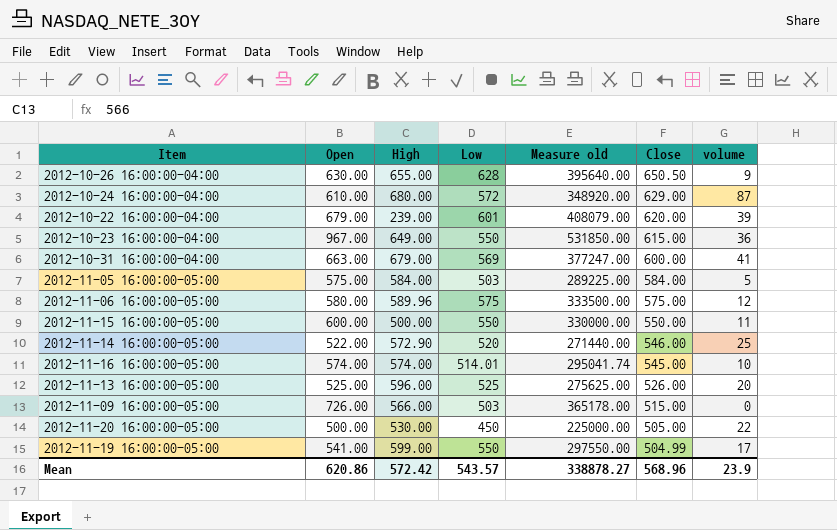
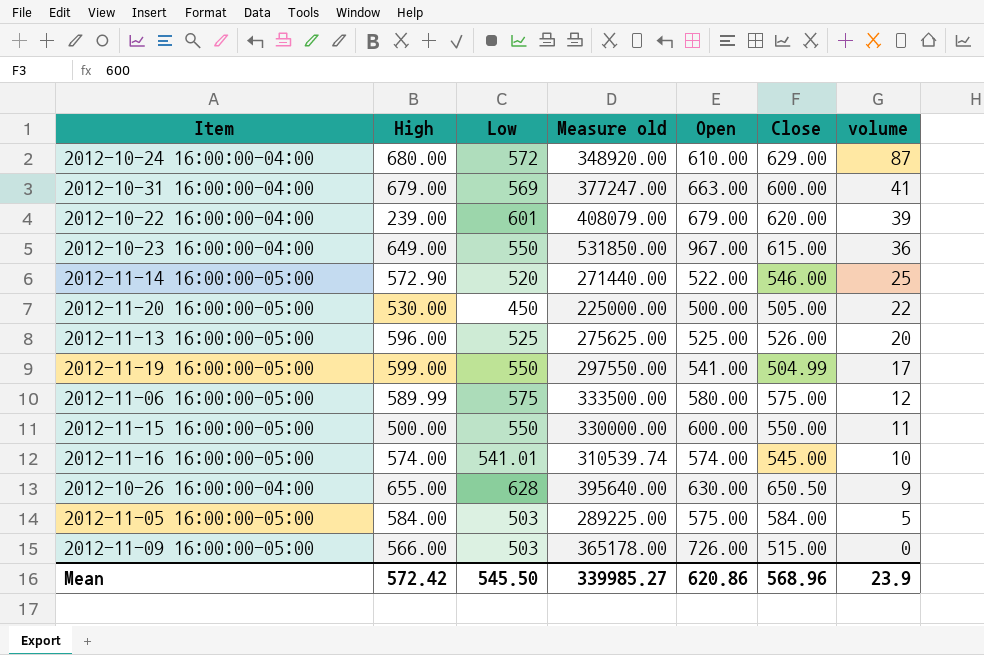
row order: Close descending -> volume descending
column Open | position: 2 -> 5
2012-11-06 16:00:00-05:00 | High: 589.96 -> 589.99
2012-11-16 16:00:00-05:00 | Low: 514.01 -> 541.01
2012-11-16 16:00:00-05:00 | Measure old: 295041.74 -> 310539.74
Mean | Low: 543.57 -> 545.50
Mean | Measure old: 338878.27 -> 339985.27

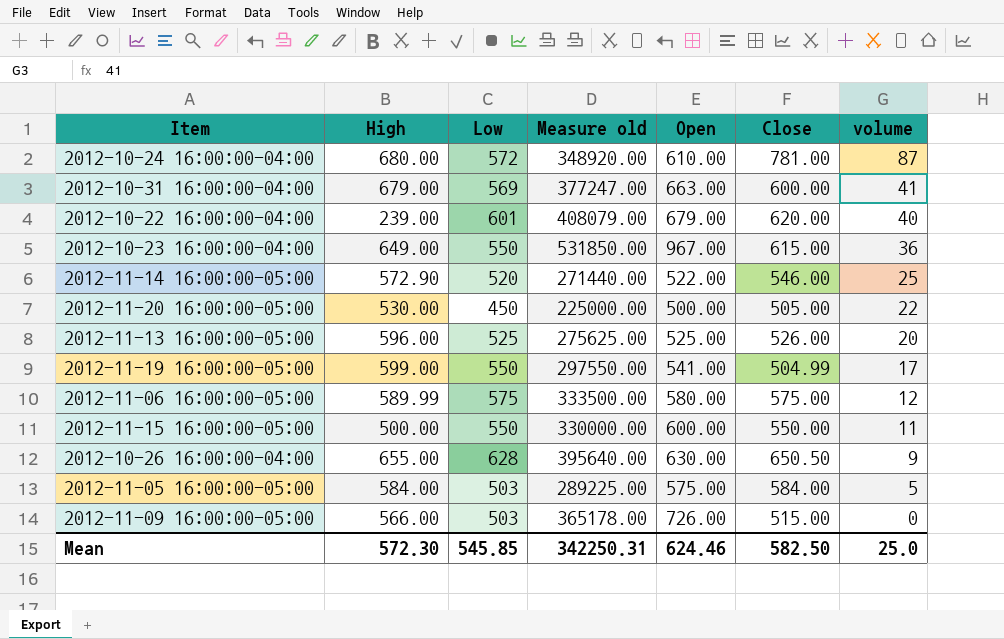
row 2012-11-16 16:00:00-05:00: 574.00 | 541.01 | 310539.74 | 574.00 | 545.00 | 10 -> none
2012-10-24 16:00:00-04:00 | Close: 629.00 -> 781.00
2012-10-22 16:00:00-04:00 | volume: 39 -> 40
Mean | High: 572.42 -> 572.30
Mean | Low: 545.50 -> 545.85
Mean | Measure old: 339985.27 -> 342250.31
Mean | Open: 620.86 -> 624.46
Mean | Close: 568.96 -> 582.50
Mean | volume: 23.9 -> 25.0

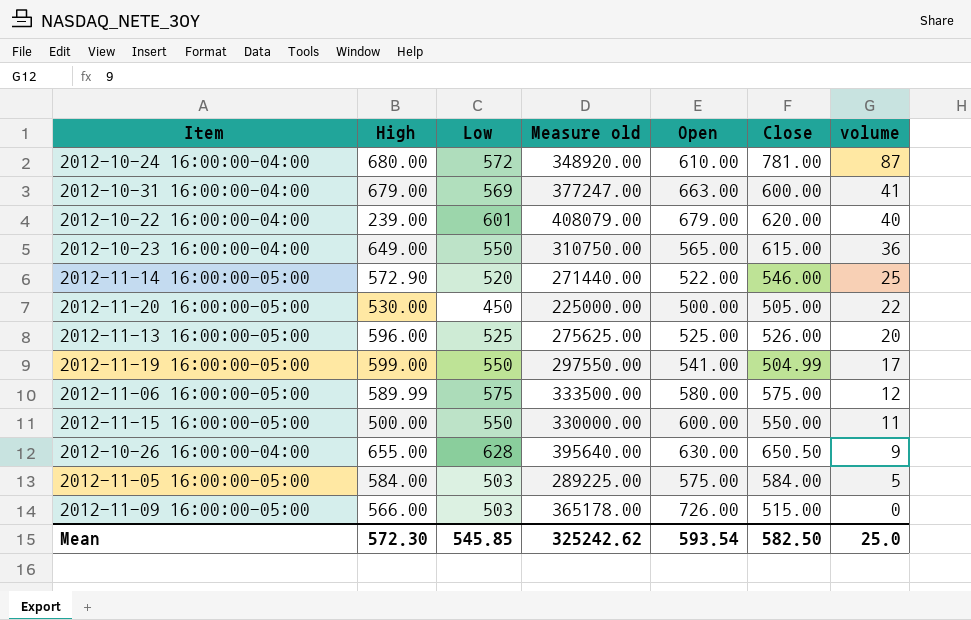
2012-10-23 16:00:00-04:00 | Measure old: 531850.00 -> 310750.00
2012-10-23 16:00:00-04:00 | Open: 967.00 -> 565.00
Mean | Measure old: 342250.31 -> 325242.62
Mean | Open: 624.46 -> 593.54

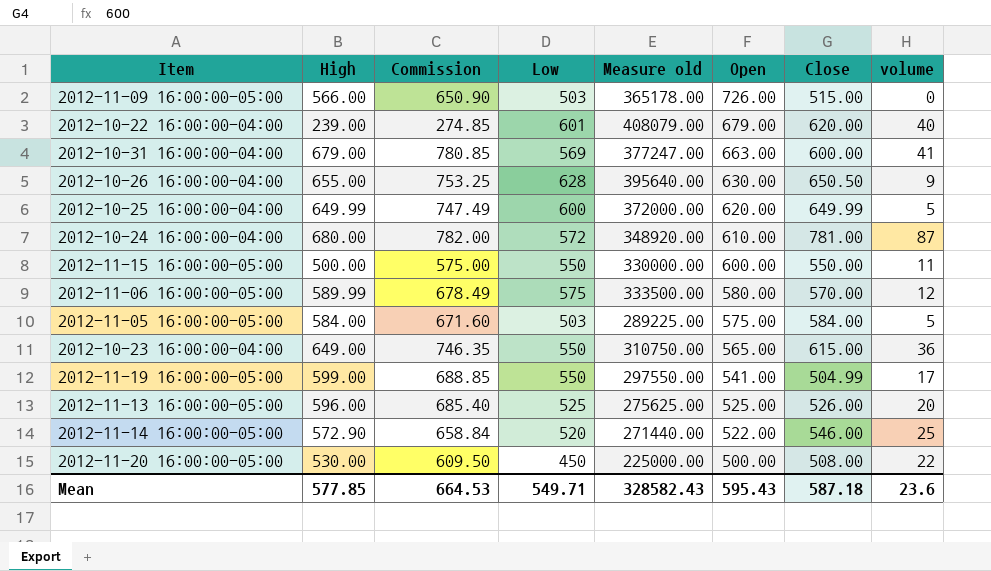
row order: volume descending -> Open descending
column Commission | formula: none -> [High] * 1.15
row 2012-10-25 16:00:00-04:00: none -> 649.99 | 747.49 | 600 | 372000.00 | 620.00 | 649.99 | 5
2012-11-06 16:00:00-05:00 | Close: 575.00 -> 570.00
2012-11-20 16:00:00-05:00 | Close: 505.00 -> 508.00
Mean | High: 572.30 -> 577.85
Mean | Low: 545.85 -> 549.71
Mean | Measure old: 325242.62 -> 328582.43
Mean | Open: 593.54 -> 595.43
Mean | Close: 582.50 -> 587.18
Mean | volume: 25.0 -> 23.6

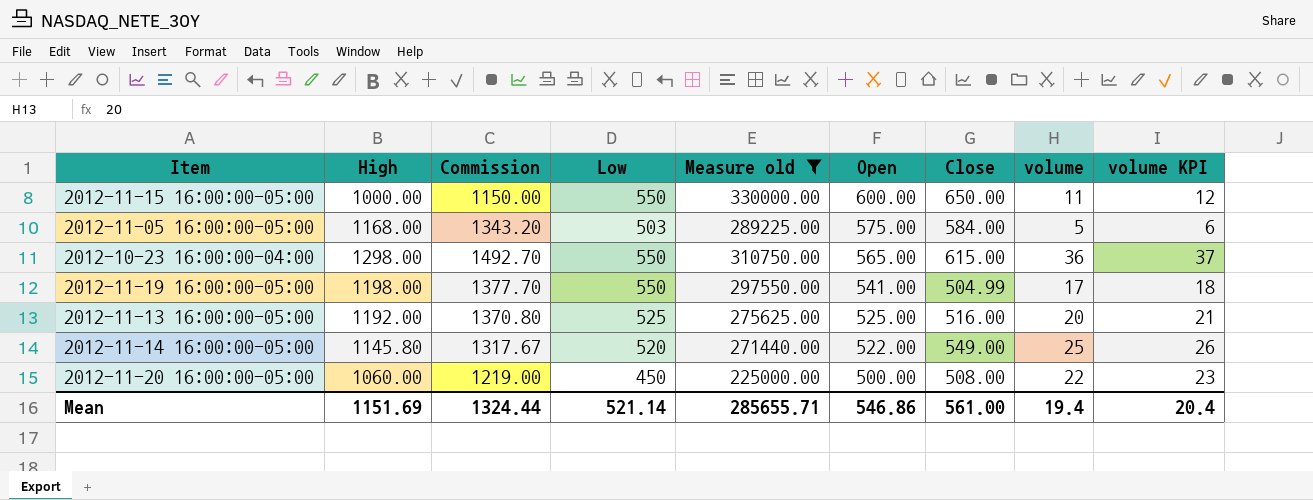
filter: none -> Measure old <= 330000.00
column volume KPI | formula: none -> [volume] + 1
2012-11-15 16:00:00-05:00 | High: 500.00 -> 1000.00
2012-11-15 16:00:00-05:00 | Commission: 575.00 -> 1150.00
2012-11-15 16:00:00-05:00 | Close: 550.00 -> 650.00
2012-11-05 16:00:00-05:00 | High: 584.00 -> 1168.00
2012-11-05 16:00:00-05:00 | Commission: 671.60 -> 1343.20
2012-10-23 16:00:00-04:00 | High: 649.00 -> 1298.00
2012-10-23 16:00:00-04:00 | Commission: 746.35 -> 1492.70
2012-11-19 16:00:00-05:00 | High: 599.00 -> 1198.00
2012-11-19 16:00:00-05:00 | Commission: 688.85 -> 1377.70
2012-11-13 16:00:00-05:00 | High: 596.00 -> 1192.00
2012-11-13 16:00:00-05:00 | Commission: 685.40 -> 1370.80
2012-11-13 16:00:00-05:00 | Close: 526.00 -> 516.00
2012-11-14 16:00:00-05:00 | High: 572.90 -> 1145.80
2012-11-14 16:00:00-05:00 | Commission: 658.84 -> 1317.67
2012-11-14 16:00:00-05:00 | Close: 546.00 -> 549.00
2012-11-20 16:00:00-05:00 | High: 530.00 -> 1060.00
2012-11-20 16:00:00-05:00 | Commission: 609.50 -> 1219.00
Mean | High: 577.85 -> 1151.69
Mean | Commission: 664.53 -> 1324.44
Mean | Low: 549.71 -> 521.14
Mean | Measure old: 328582.43 -> 285655.71
Mean | Open: 595.43 -> 546.86
Mean | Close: 587.18 -> 561.00
Mean | volume: 23.6 -> 19.4

